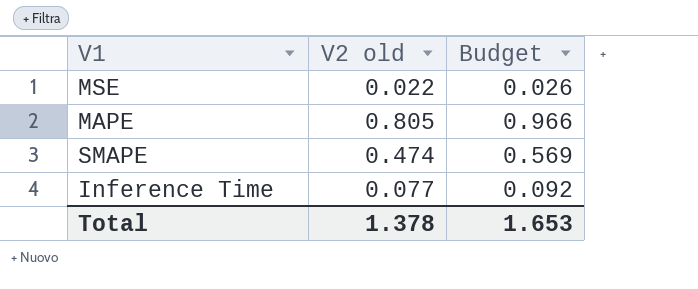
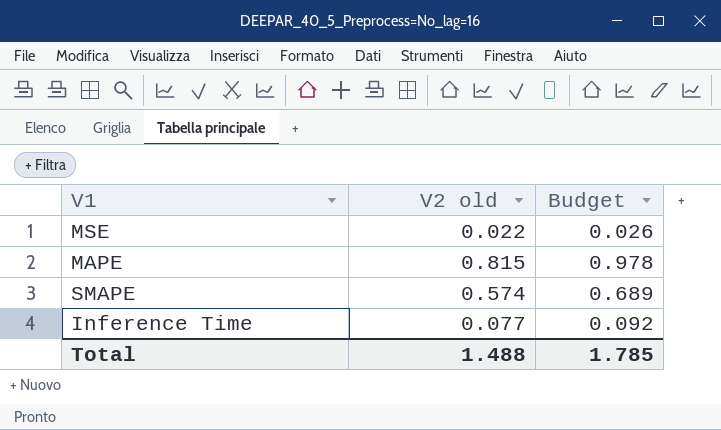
MAPE | V2 old: 0.805 -> 0.815
MAPE | Budget: 0.966 -> 0.978
SMAPE | V2 old: 0.474 -> 0.574
SMAPE | Budget: 0.569 -> 0.689
Total | V2 old: 1.378 -> 1.488
Total | Budget: 1.653 -> 1.785

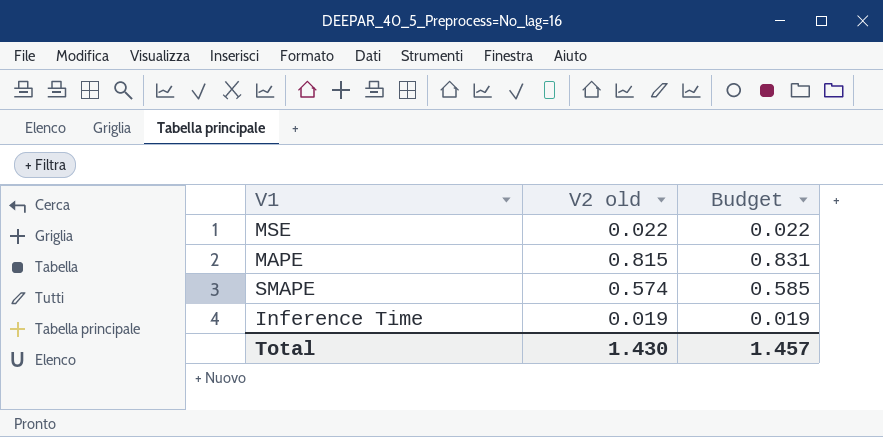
column Budget | formula: [V2 old] * 1.2 -> [V2 old] * 1.02
Inference Time | V2 old: 0.077 -> 0.019
Total | V2 old: 1.488 -> 1.430
Total | Budget: 1.785 -> 1.457

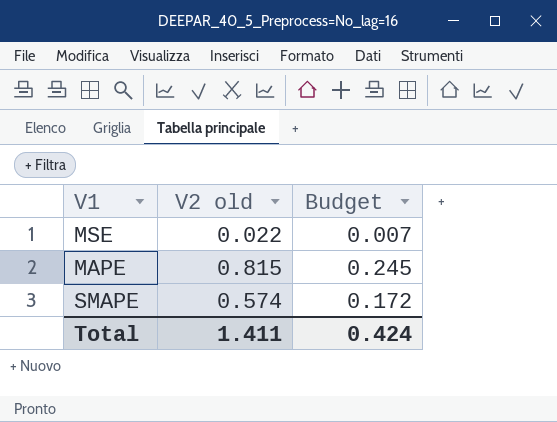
column Budget | formula: [V2 old] * 1.02 -> [V2 old] * 0.3
row Inference Time: 0.019 | 0.019 -> none
Total | V2 old: 1.430 -> 1.411
Total | Budget: 1.457 -> 0.424

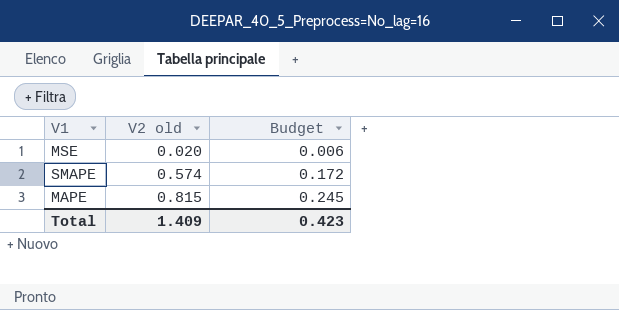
row order: none -> V2 old ascending
MSE | V2 old: 0.022 -> 0.020
MSE | Budget: 0.007 -> 0.006
Total | V2 old: 1.411 -> 1.409
Total | Budget: 0.424 -> 0.423

